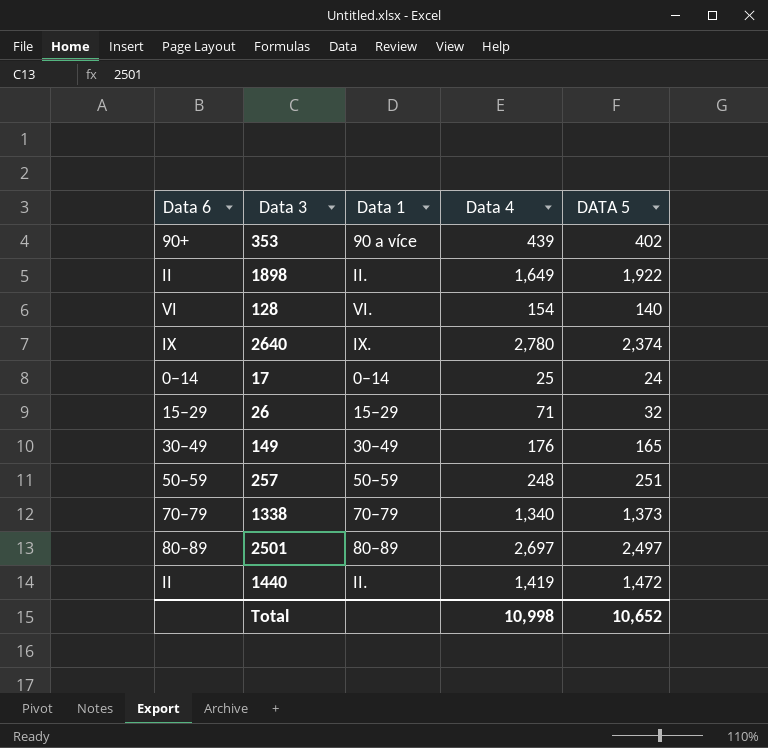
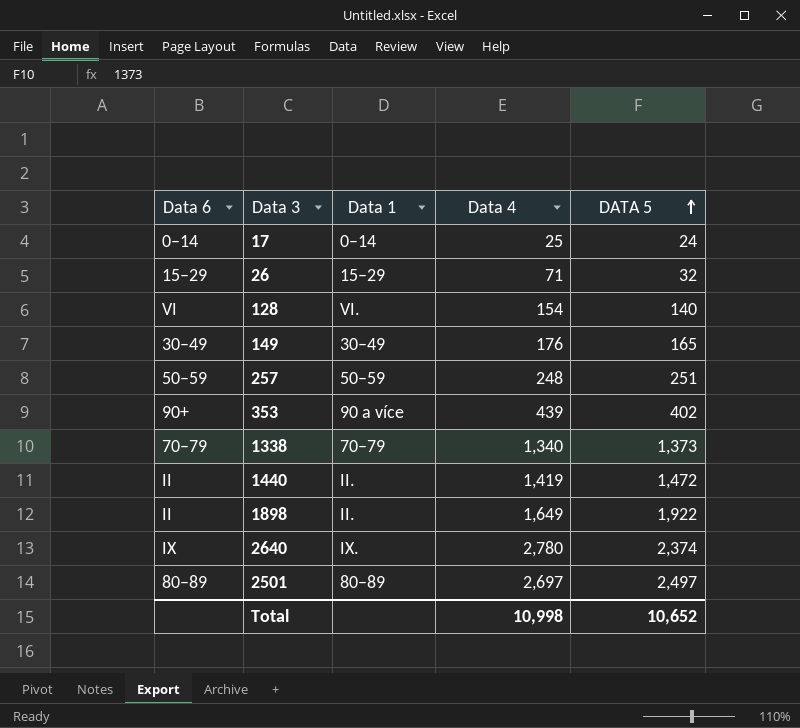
row order: none -> DATA 5 ascending

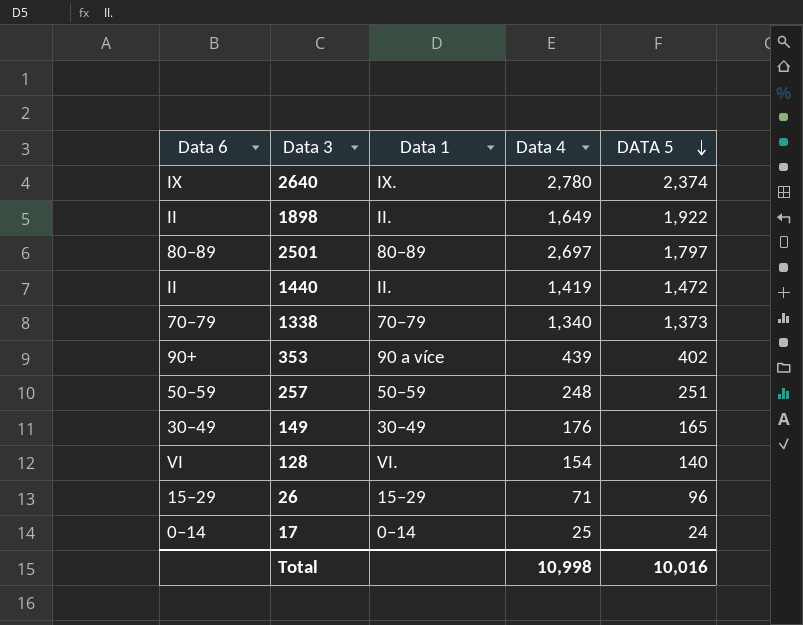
row order: DATA 5 ascending -> DATA 5 descending
2501 | DATA 5: 2,497 -> 1,797
26 | DATA 5: 32 -> 96
Total | DATA 5: 10,652 -> 10,016

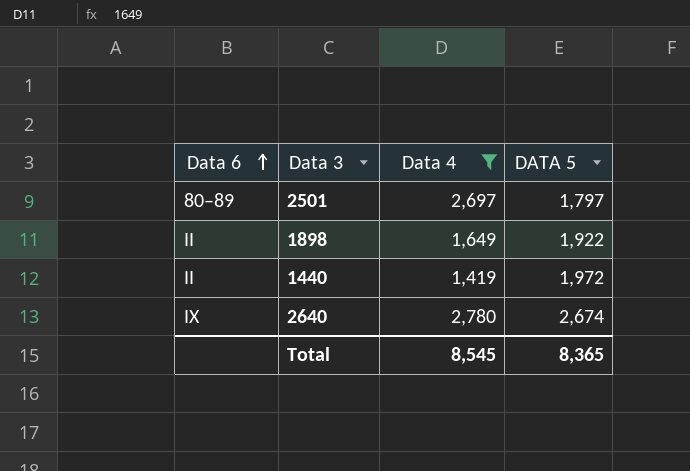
filter: none -> Data 4 >= 1,419
row order: DATA 5 descending -> Data 6 ascending
column Data 1 | position: 3 -> none
1440 | DATA 5: 1,472 -> 1,972
2640 | DATA 5: 2,374 -> 2,674
Total | Data 4: 10,998 -> 8,545
Total | DATA 5: 10,016 -> 8,365

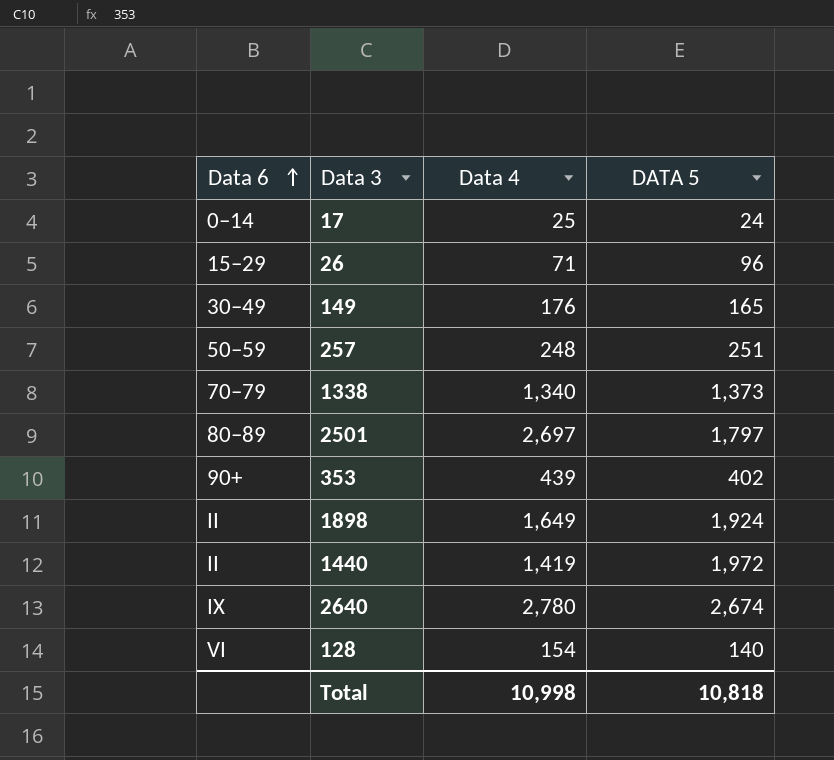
filter: Data 4 >= 1,419 -> none
1898 | DATA 5: 1,922 -> 1,924
Total | Data 4: 8,545 -> 10,998
Total | DATA 5: 8,365 -> 10,818

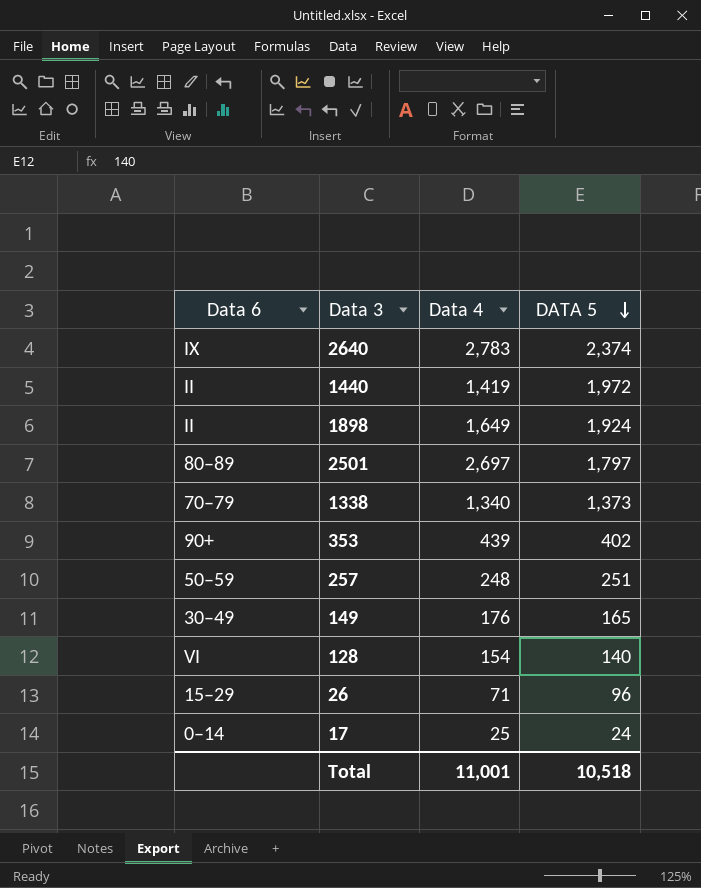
row order: Data 6 ascending -> DATA 5 descending
2640 | Data 4: 2,780 -> 2,783
2640 | DATA 5: 2,674 -> 2,374
Total | Data 4: 10,998 -> 11,001
Total | DATA 5: 10,818 -> 10,518

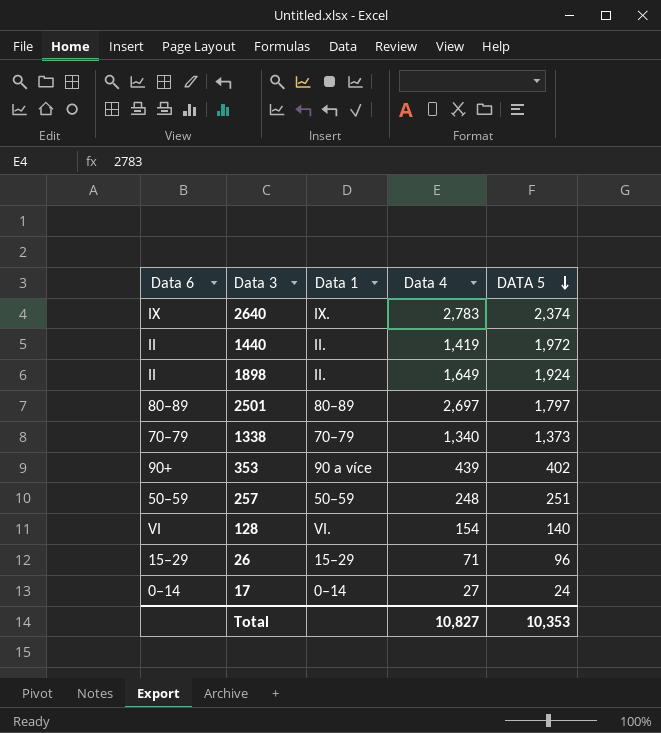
column Data 1 | position: none -> 3
row 149: 30–49 | 176 | 165 -> none
17 | Data 4: 25 -> 27
Total | Data 4: 11,001 -> 10,827
Total | DATA 5: 10,518 -> 10,353

